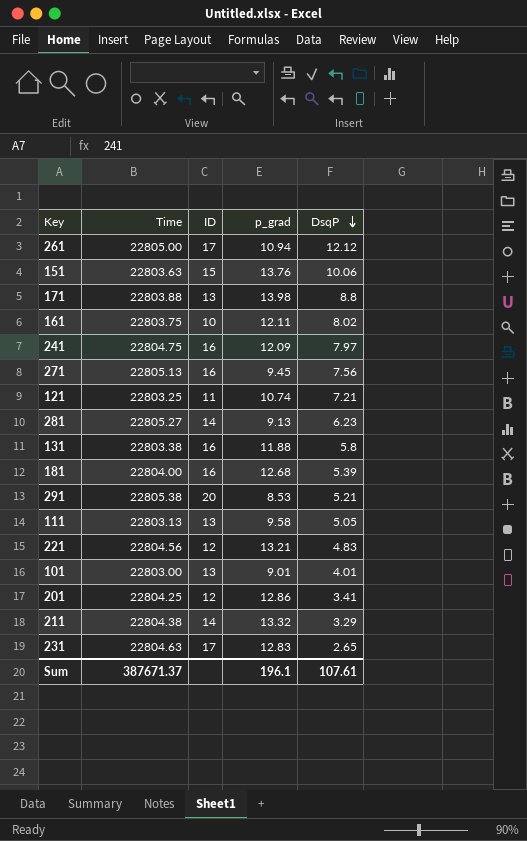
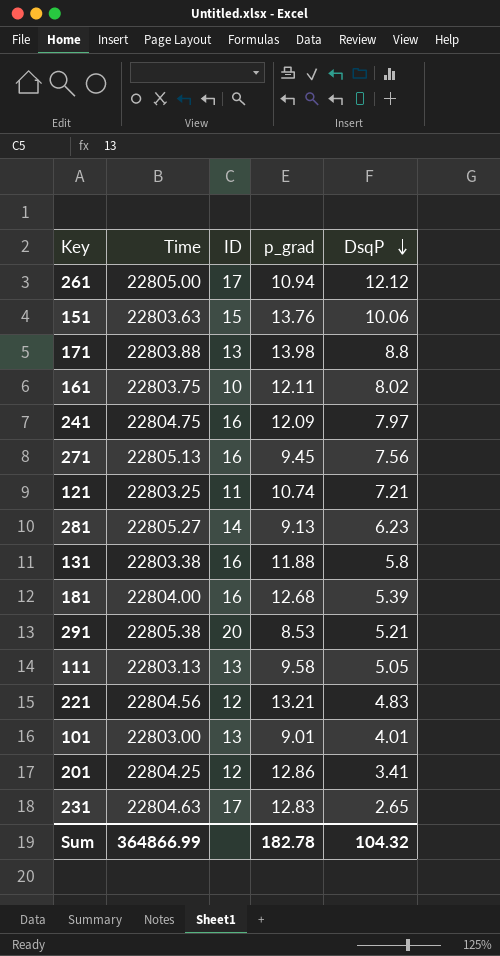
row 211: 22804.38 | 14 | 13.32 | 3.29 -> none
Sum | Time: 387671.37 -> 364866.99
Sum | p_grad: 196.1 -> 182.78
Sum | DsqP: 107.61 -> 104.32

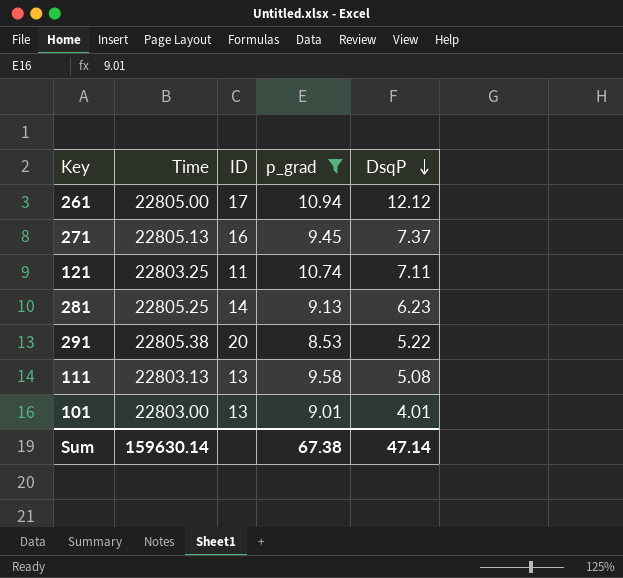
filter: none -> p_grad <= 10.94
271 | DsqP: 7.56 -> 7.37
121 | DsqP: 7.21 -> 7.11
281 | Time: 22805.27 -> 22805.25
291 | DsqP: 5.21 -> 5.22
111 | DsqP: 5.05 -> 5.08
Sum | Time: 364866.99 -> 159630.14
Sum | p_grad: 182.78 -> 67.38
Sum | DsqP: 104.32 -> 47.14

